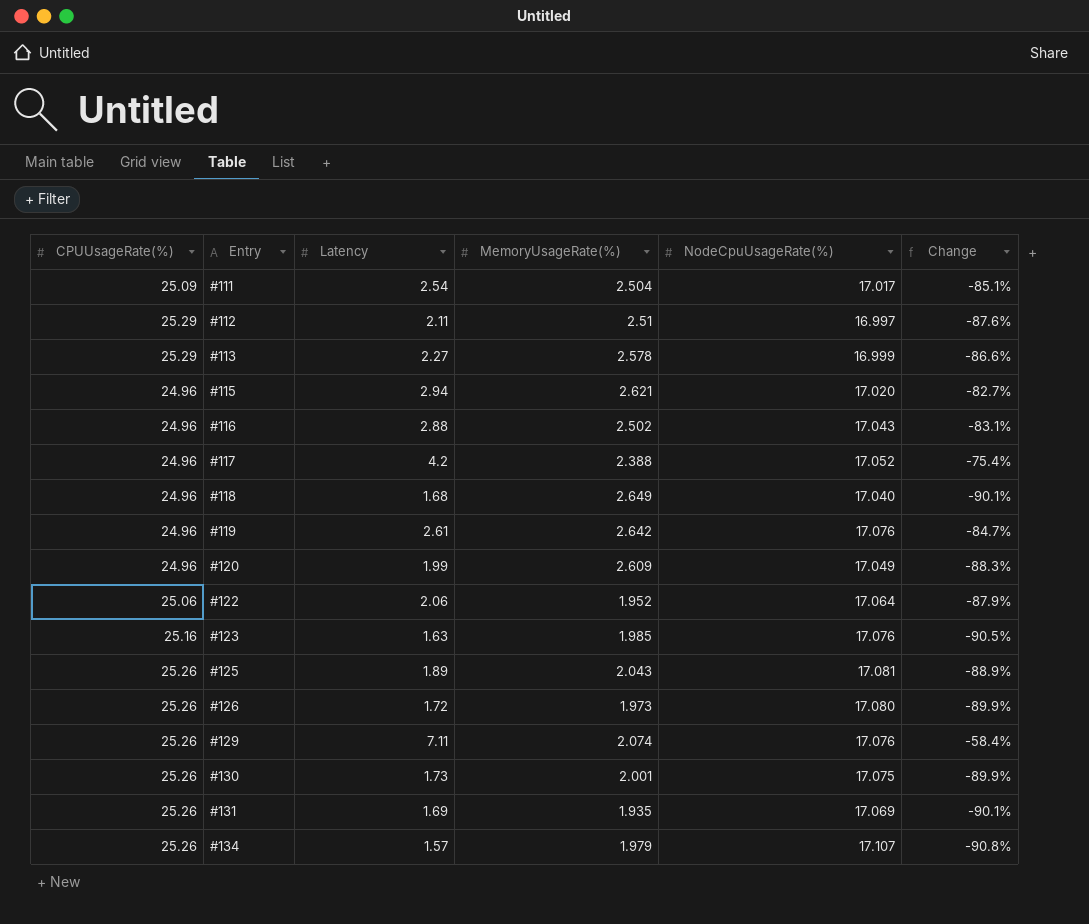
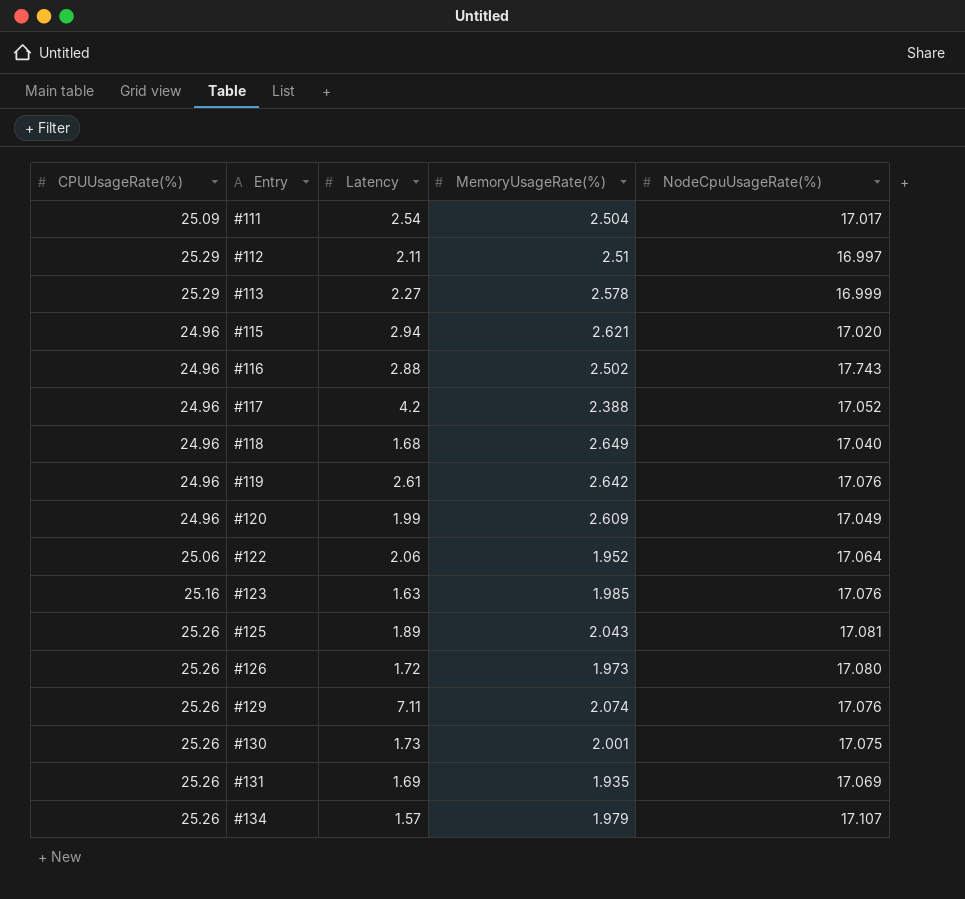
column Change | formula: ([Latency] - [NodeCpuUsageRate(%)]) / [NodeCpuUsageRate(%)] -> none
#116 | NodeCpuUsageRate(%): 17.043 -> 17.743

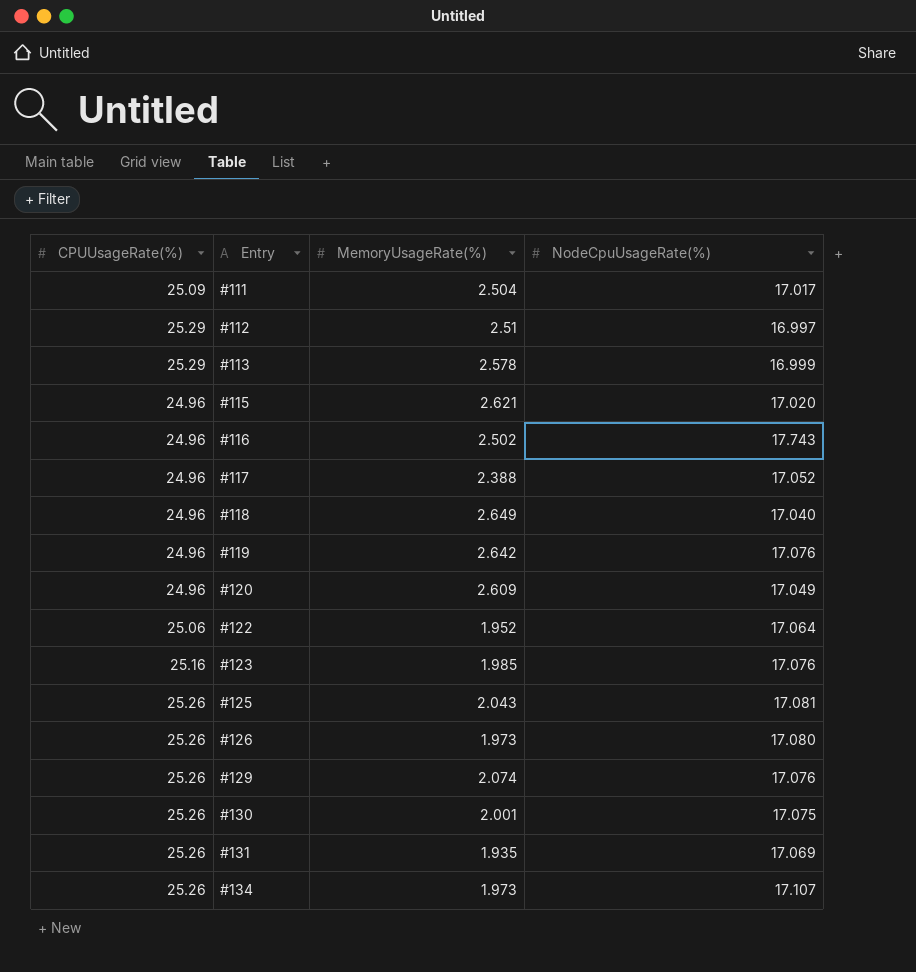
column Latency | position: 3 -> none
#134 | MemoryUsageRate(%): 1.979 -> 1.973

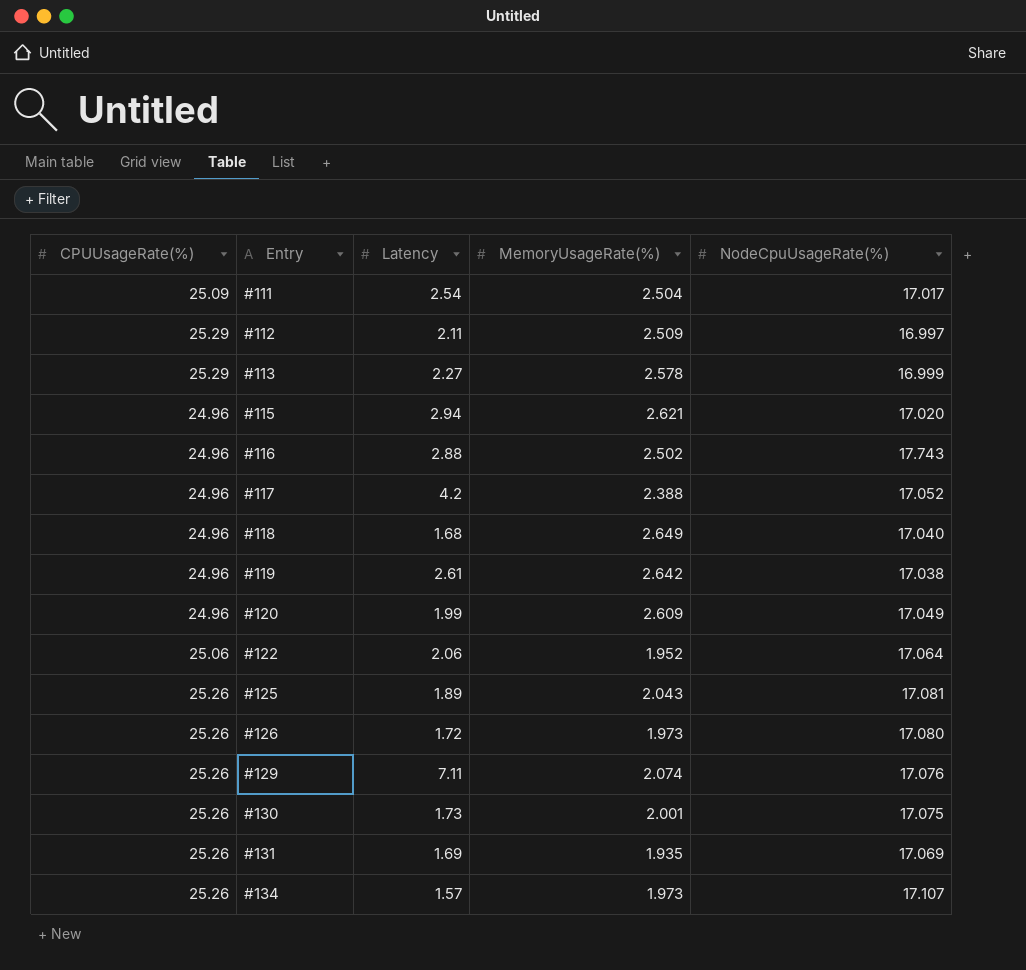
column Latency | position: none -> 3
row #123: 25.16 | 1.985 | 17.076 -> none
#112 | MemoryUsageRate(%): 2.51 -> 2.509
#119 | NodeCpuUsageRate(%): 17.076 -> 17.038

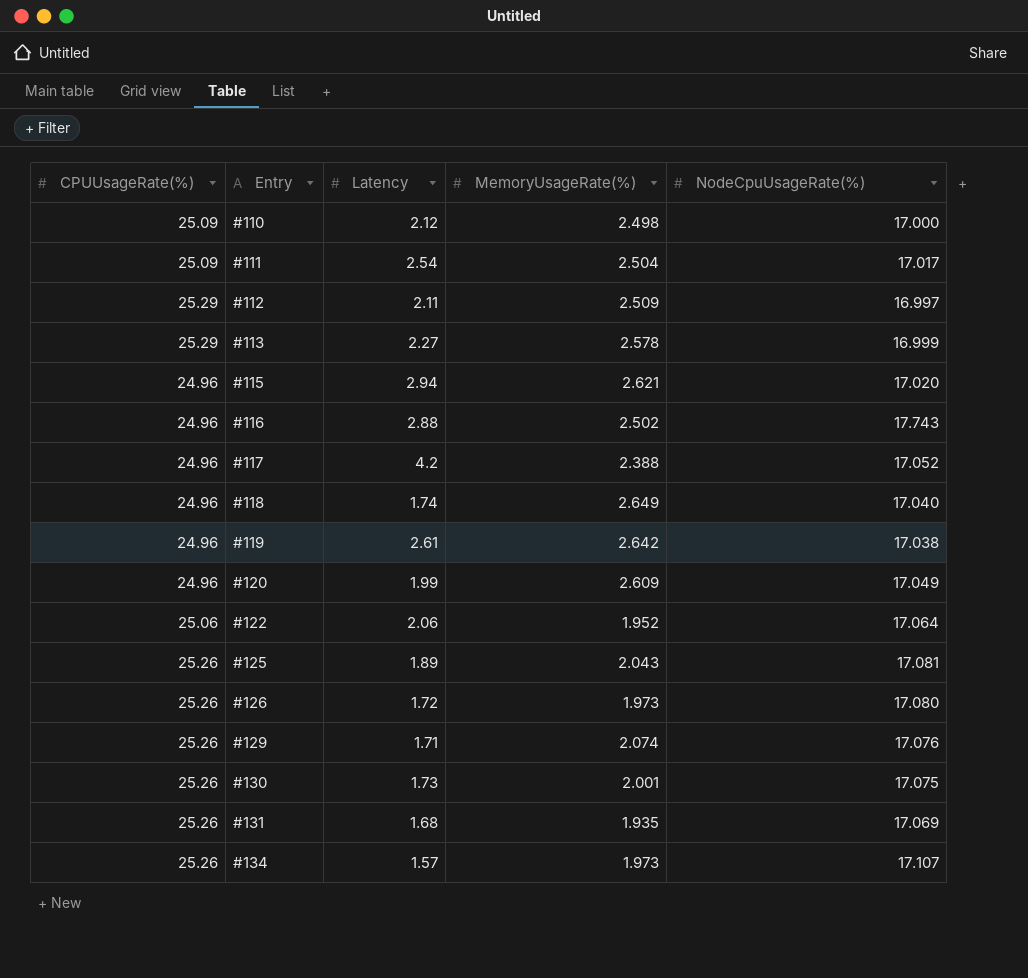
row #110: none -> 25.09 | 2.12 | 2.498 | 17.000
#118 | Latency: 1.68 -> 1.74
#129 | Latency: 7.11 -> 1.71
#131 | Latency: 1.69 -> 1.68

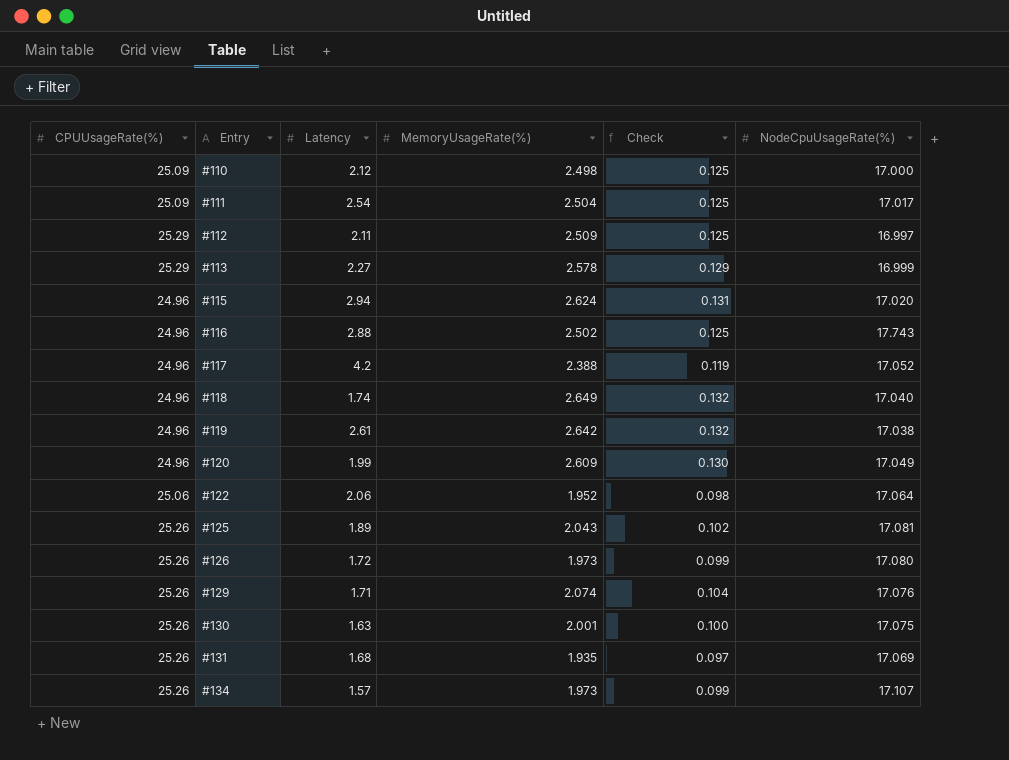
column Check | formula: none -> [MemoryUsageRate(%)] * 0.05
#115 | MemoryUsageRate(%): 2.621 -> 2.624
#130 | Latency: 1.73 -> 1.63

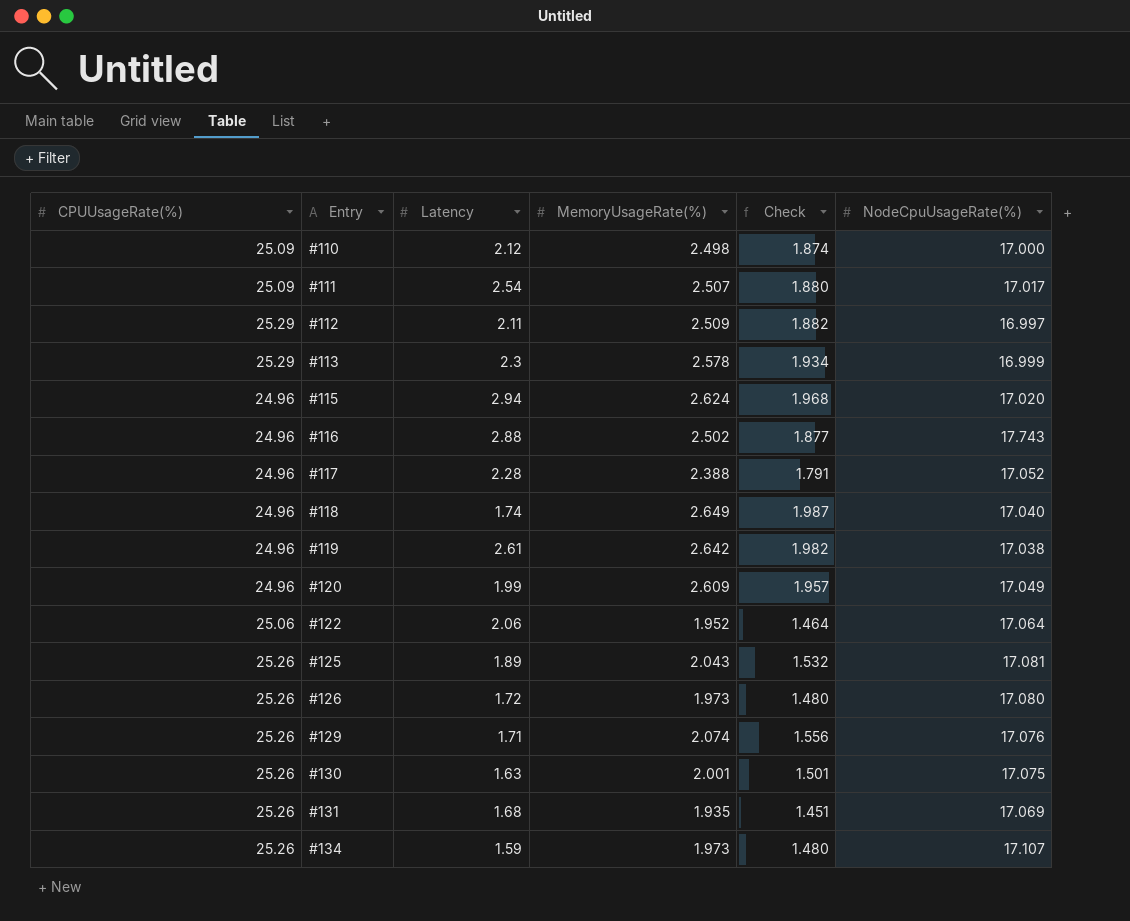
column Check | formula: [MemoryUsageRate(%)] * 0.05 -> [MemoryUsageRate(%)] * 0.75
#111 | MemoryUsageRate(%): 2.504 -> 2.507
#113 | Latency: 2.27 -> 2.3
#117 | Latency: 4.2 -> 2.28
#134 | Latency: 1.57 -> 1.59

